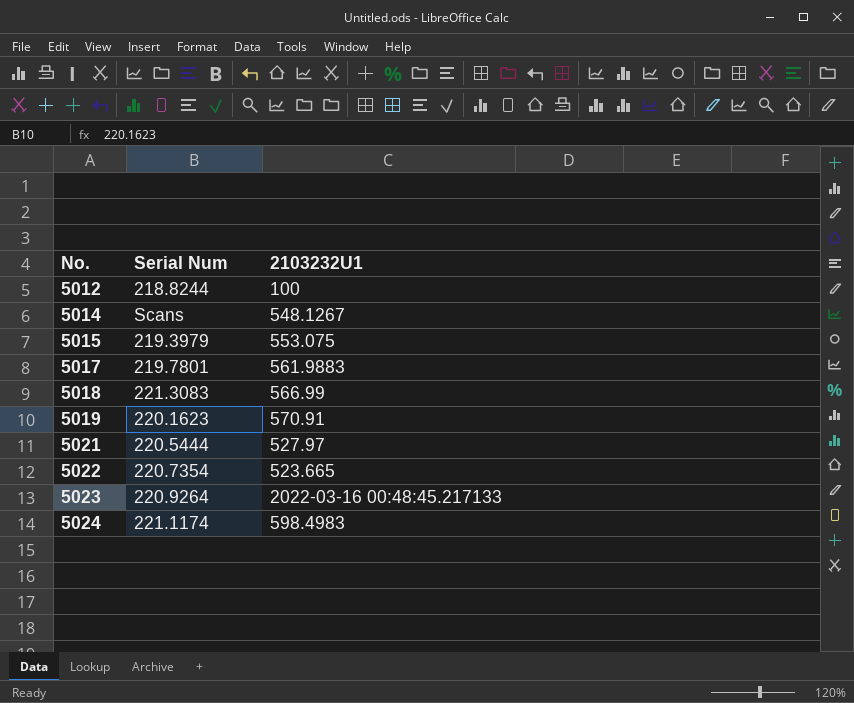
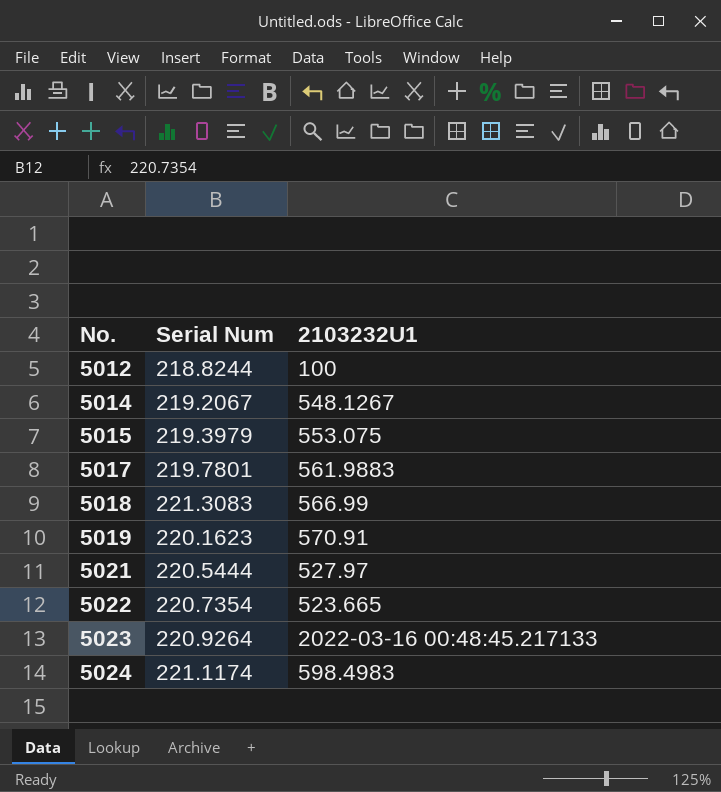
5014 | Serial Num: Scans -> 219.2067

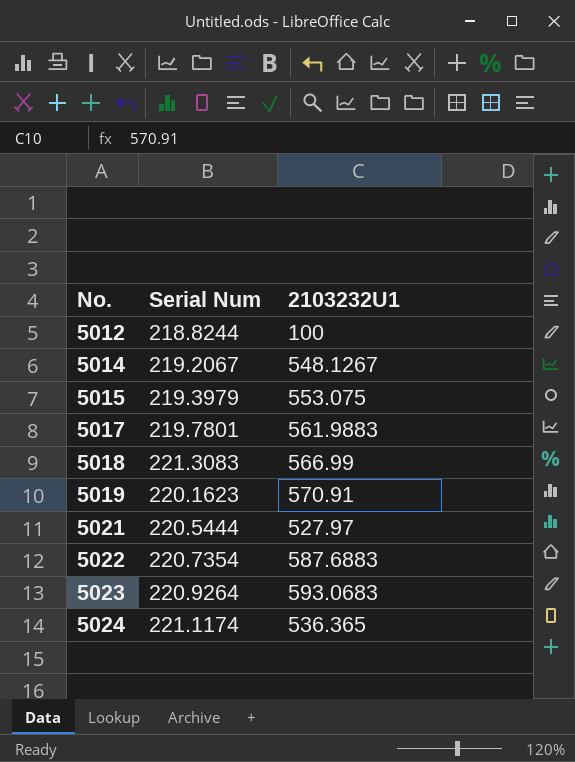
5022 | 2103232U1: 523.665 -> 587.6883
5023 | 2103232U1: 2022-03-16 00:48:45.217133 -> 593.0683
5024 | 2103232U1: 598.4983 -> 536.365

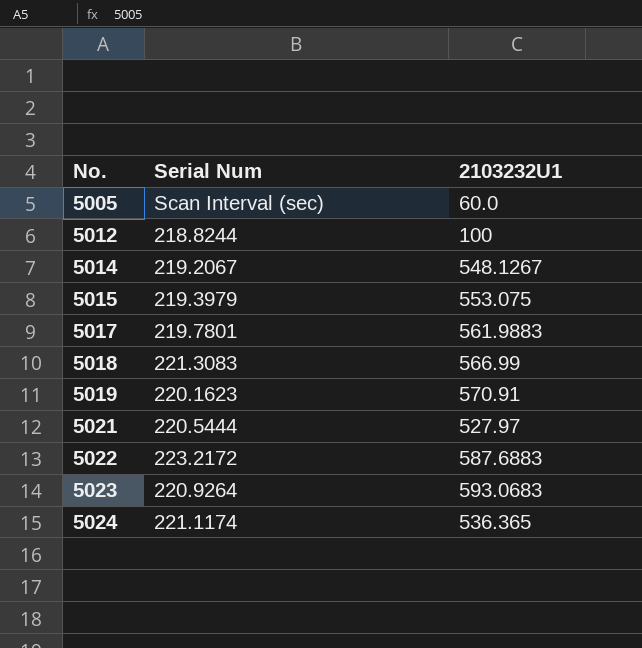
row 5005: none -> Scan Interval (sec) | 60.0
5022 | Serial Num: 220.7354 -> 223.2172

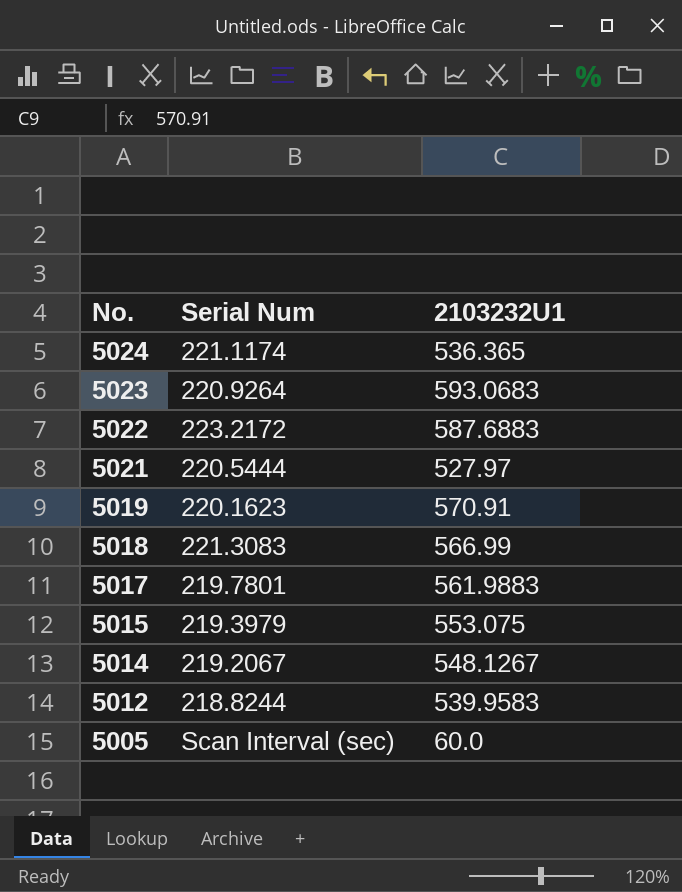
row order: No. ascending -> No. descending
5012 | 2103232U1: 100 -> 539.9583

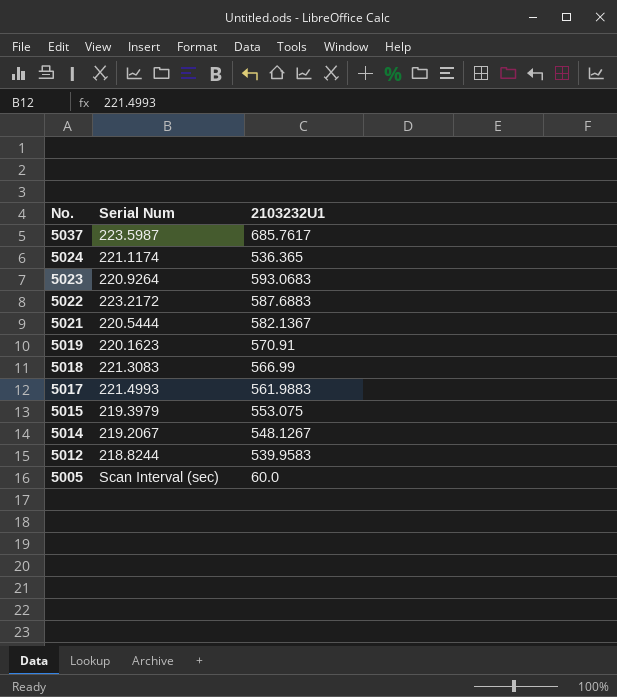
row 5037: none -> 223.5987 | 685.7617
5021 | 2103232U1: 527.97 -> 582.1367
5017 | Serial Num: 219.7801 -> 221.4993

